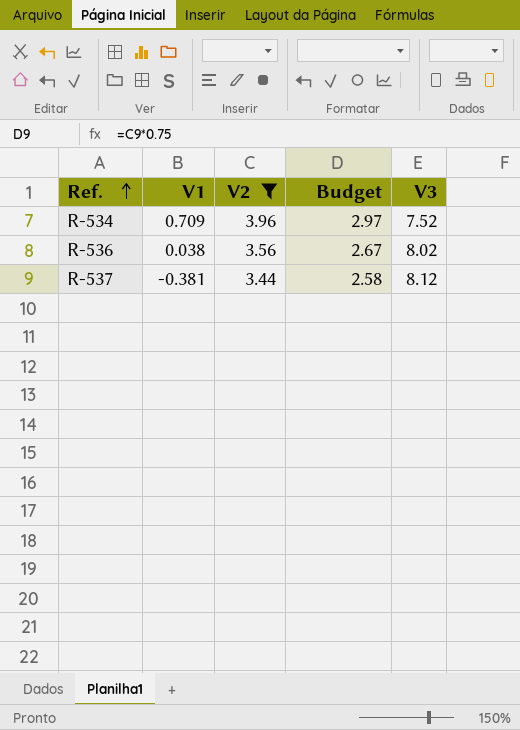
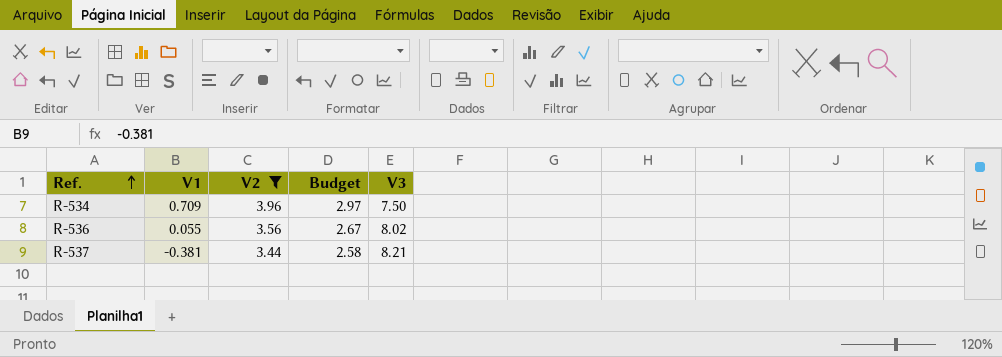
R-534 | V3: 7.52 -> 7.50
R-536 | V1: 0.038 -> 0.055
R-537 | V3: 8.12 -> 8.21

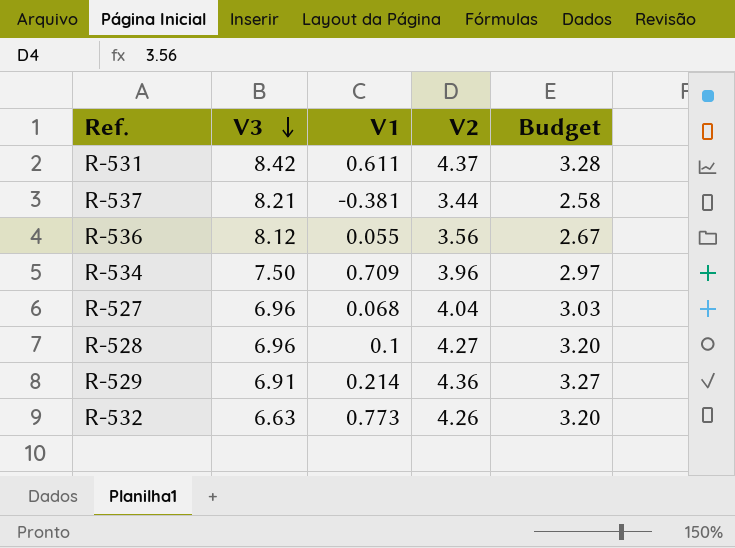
filter: V2 <= 3.96 -> none
row order: Ref. ascending -> V3 descending
column V3 | position: 5 -> 2
R-536 | V3: 8.02 -> 8.12

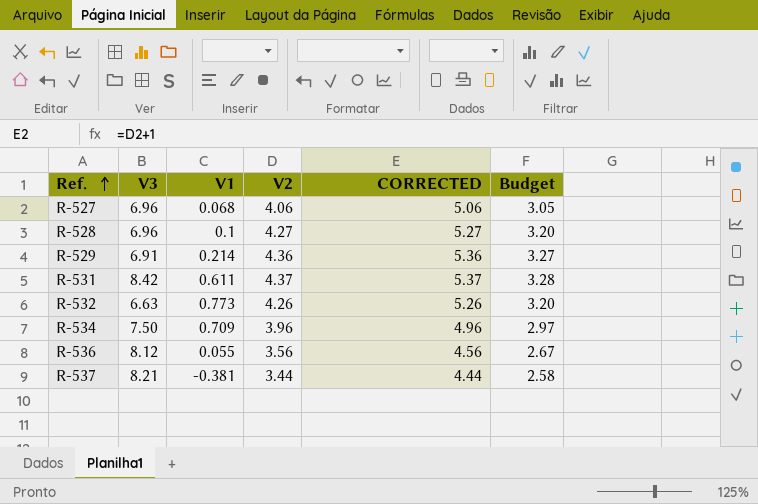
row order: V3 descending -> Ref. ascending
column CORRECTED | formula: none -> [V2] + 1
R-527 | V2: 4.04 -> 4.06
R-527 | Budget: 3.03 -> 3.05

